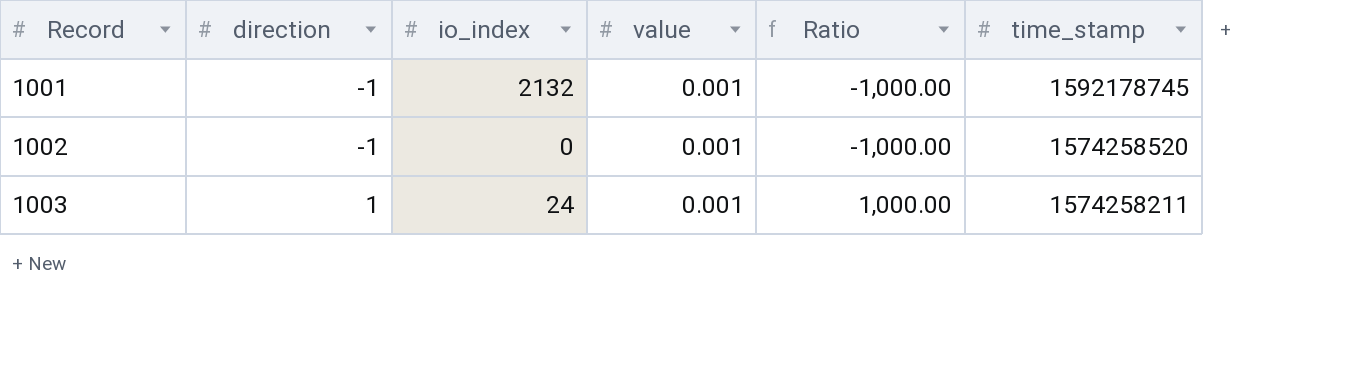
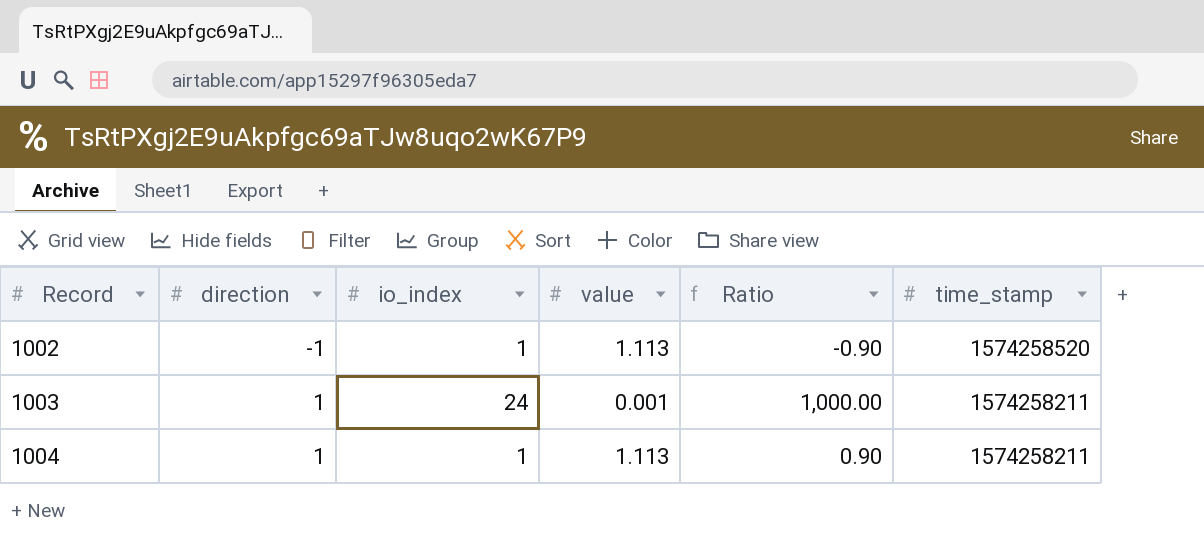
row 1001: -1 | 2132 | 0.001 | -1,000.00 | 1592178745 -> none
1002 | io_index: 0 -> 1
1002 | value: 0.001 -> 1.113
1002 | Ratio: -1,000.00 -> -0.90
row 1004: none -> 1 | 1 | 1.113 | 0.90 | 1574258211

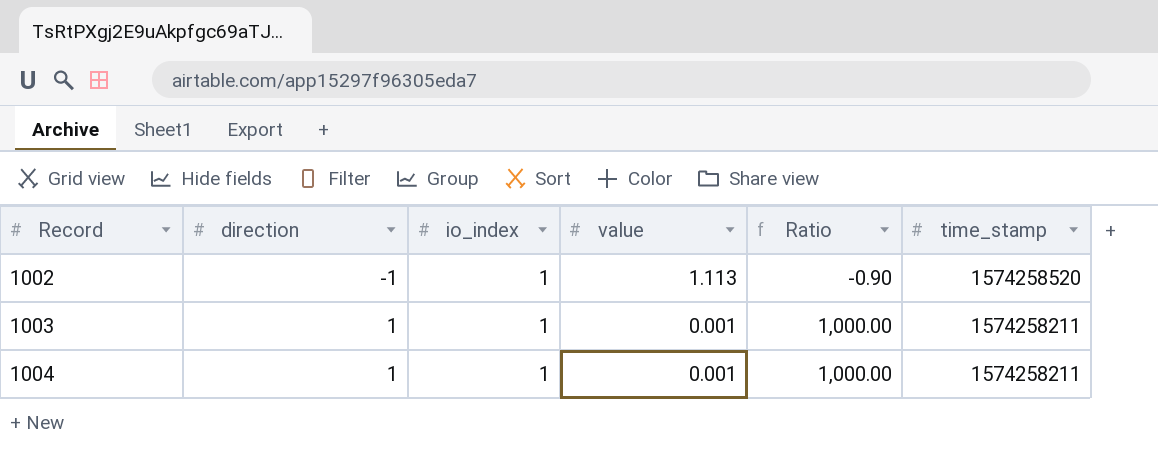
1003 | io_index: 24 -> 1
1004 | value: 1.113 -> 0.001
1004 | Ratio: 0.90 -> 1,000.00

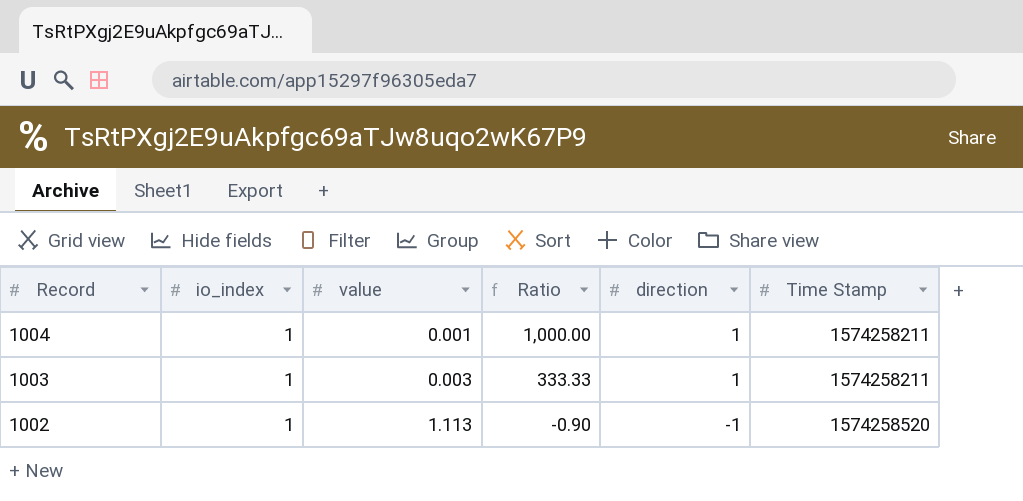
row order: Record ascending -> Record descending
column direction | position: 2 -> 5
column name: time_stamp -> Time Stamp
1003 | value: 0.001 -> 0.003
1003 | Ratio: 1,000.00 -> 333.33

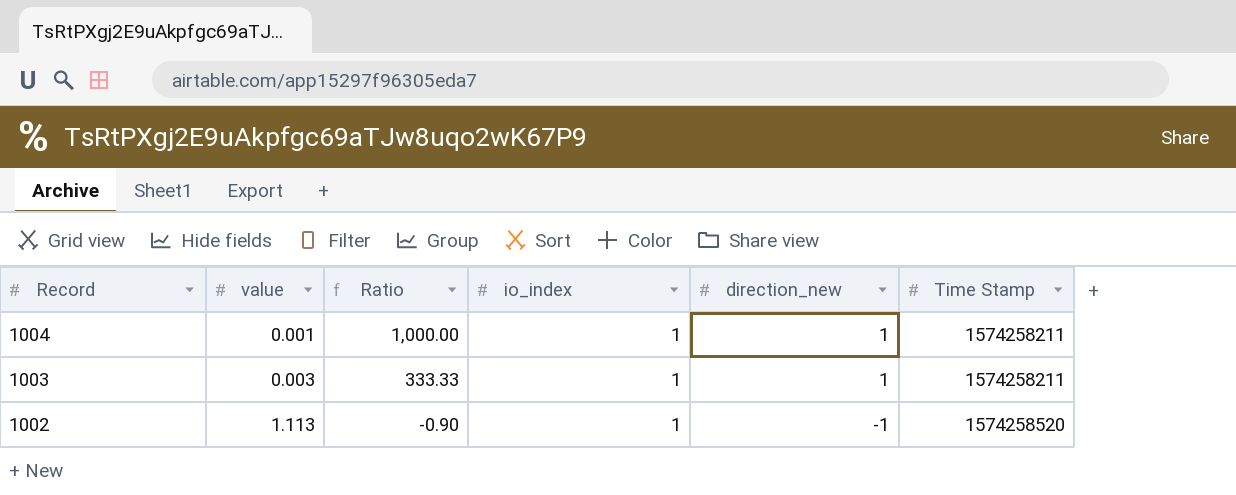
column io_index | position: 2 -> 4
column name: direction -> direction_new

